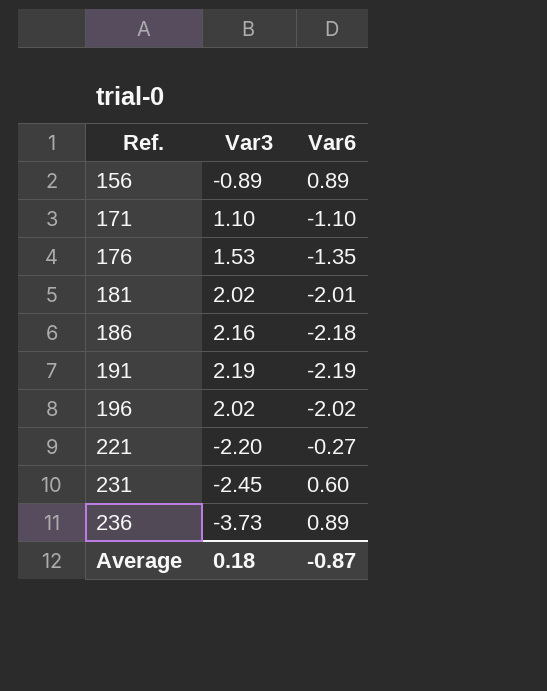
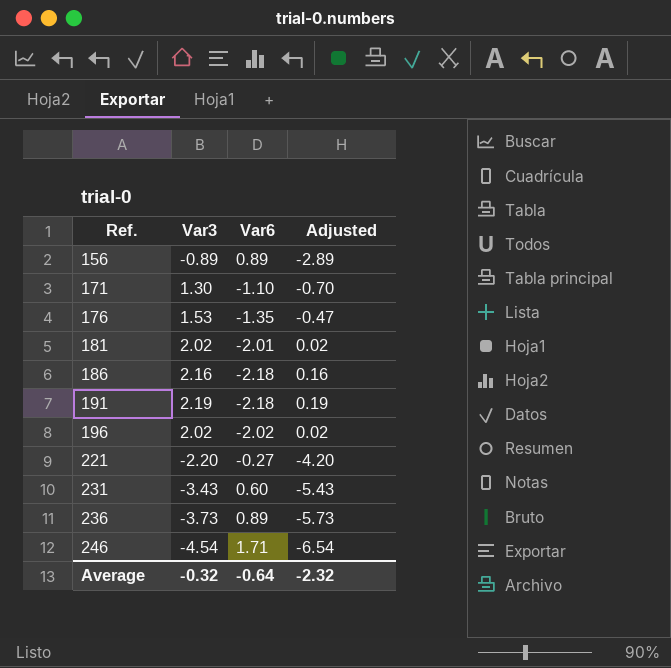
column Adjusted | formula: none -> [Var3] - 2
171 | Var3: 1.10 -> 1.30
191 | Var6: -2.19 -> -2.18
231 | Var3: -2.45 -> -3.43
row 246: none -> -4.54 | 1.71 | -6.54
Average | Var3: 0.18 -> -0.32
Average | Var6: -0.87 -> -0.64

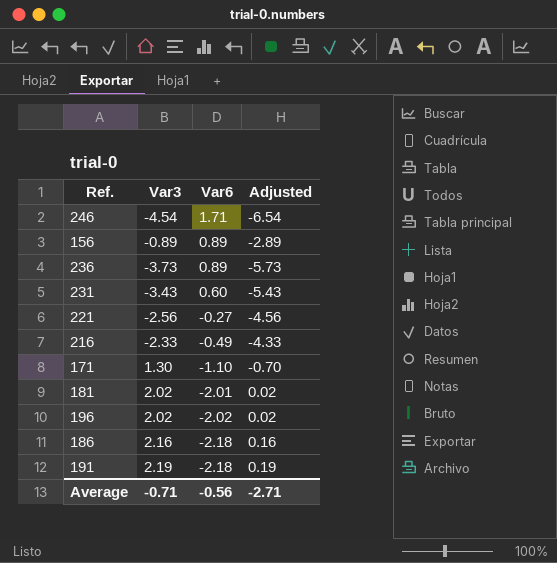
row order: Ref. ascending -> Var6 descending
row 176: 1.53 | -1.35 | -0.47 -> none
221 | Var3: -2.20 -> -2.56
221 | Adjusted: -4.20 -> -4.56
row 216: none -> -2.33 | -0.49 | -4.33
Average | Var3: -0.32 -> -0.71
Average | Var6: -0.64 -> -0.56
Average | Adjusted: -2.32 -> -2.71

